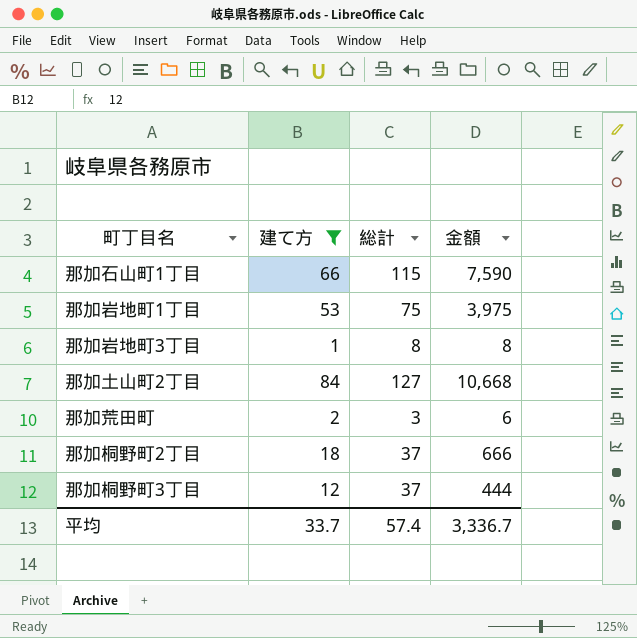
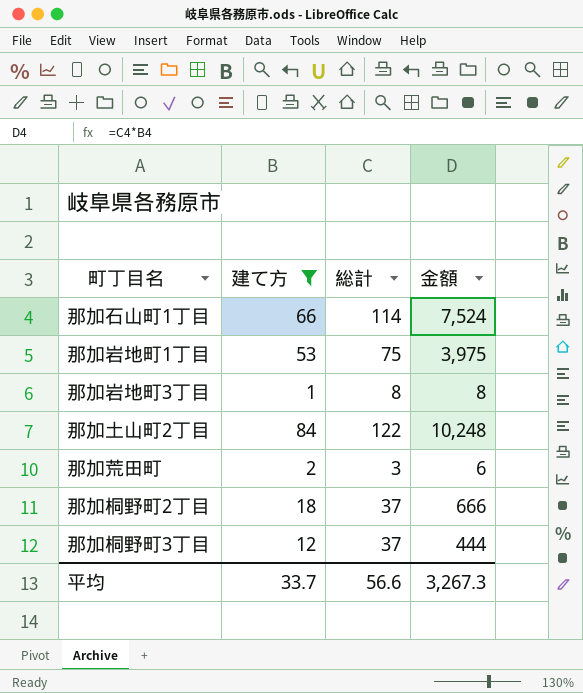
那加石山町1丁目 | 総計: 115 -> 114
那加石山町1丁目 | 金額: 7,590 -> 7,524
那加土山町2丁目 | 総計: 127 -> 122
那加土山町2丁目 | 金額: 10,668 -> 10,248
平均 | 総計: 57.4 -> 56.6
平均 | 金額: 3,336.7 -> 3,267.3

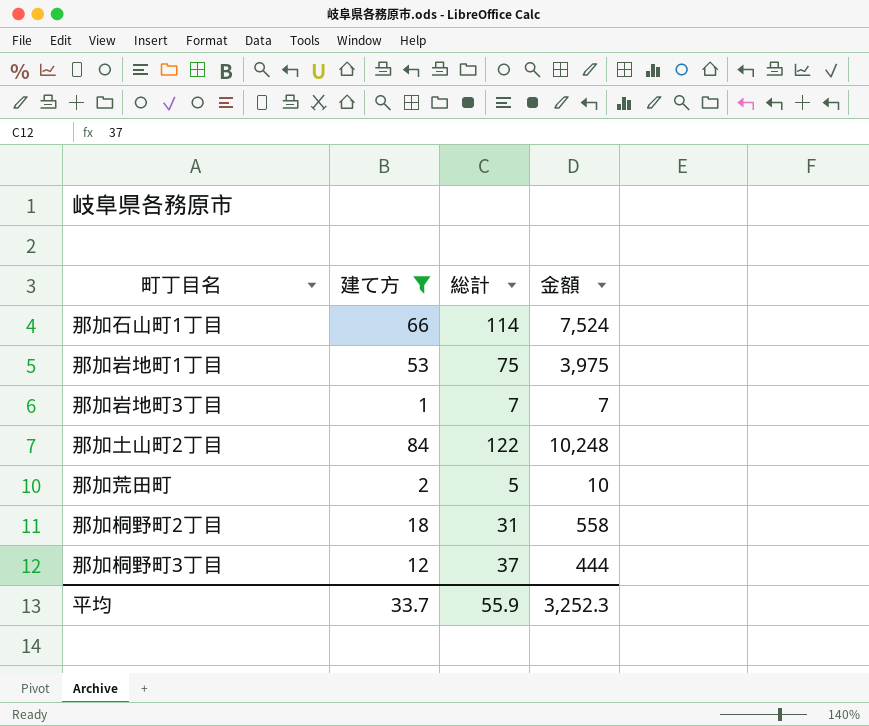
那加岩地町3丁目 | 総計: 8 -> 7
那加岩地町3丁目 | 金額: 8 -> 7
那加荒田町 | 総計: 3 -> 5
那加荒田町 | 金額: 6 -> 10
那加桐野町2丁目 | 総計: 37 -> 31
那加桐野町2丁目 | 金額: 666 -> 558
平均 | 総計: 56.6 -> 55.9
平均 | 金額: 3,267.3 -> 3,252.3

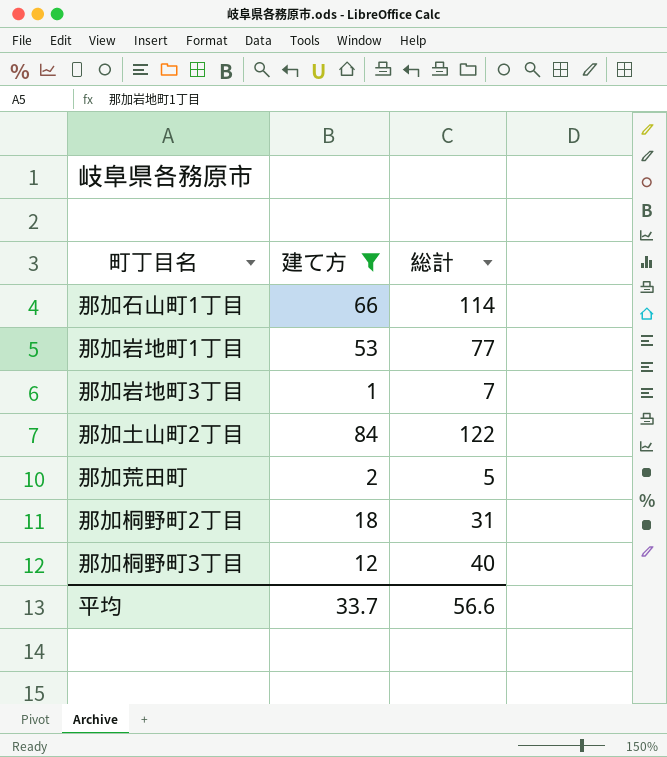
column 金額 | formula: [建て方] * [総計] -> none
那加岩地町1丁目 | 総計: 75 -> 77
那加桐野町3丁目 | 総計: 37 -> 40
平均 | 総計: 55.9 -> 56.6

